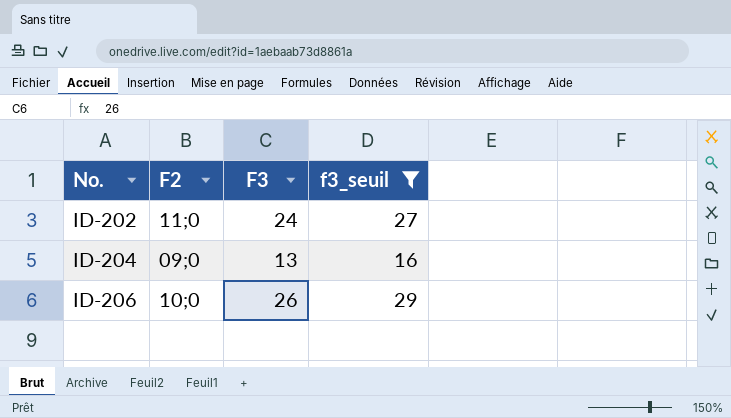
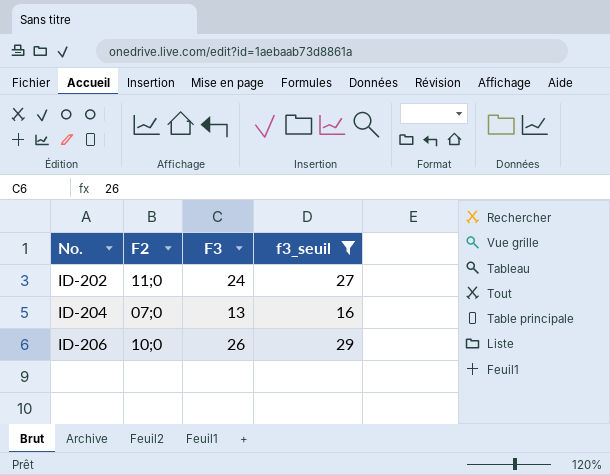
ID-204 | F2: 09;0 -> 07;0

